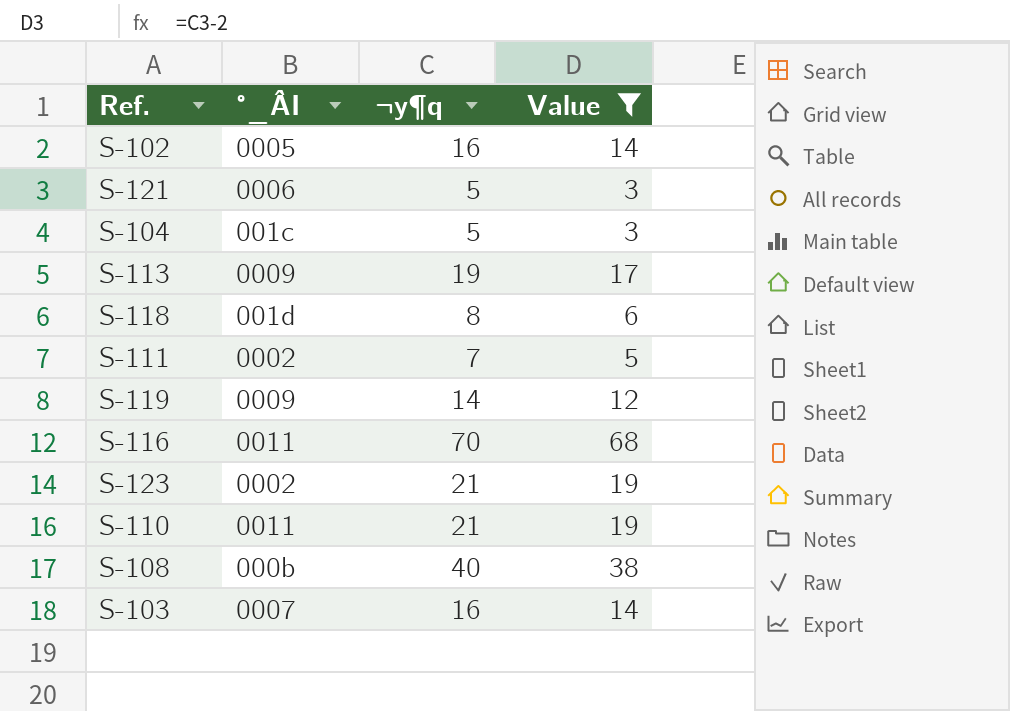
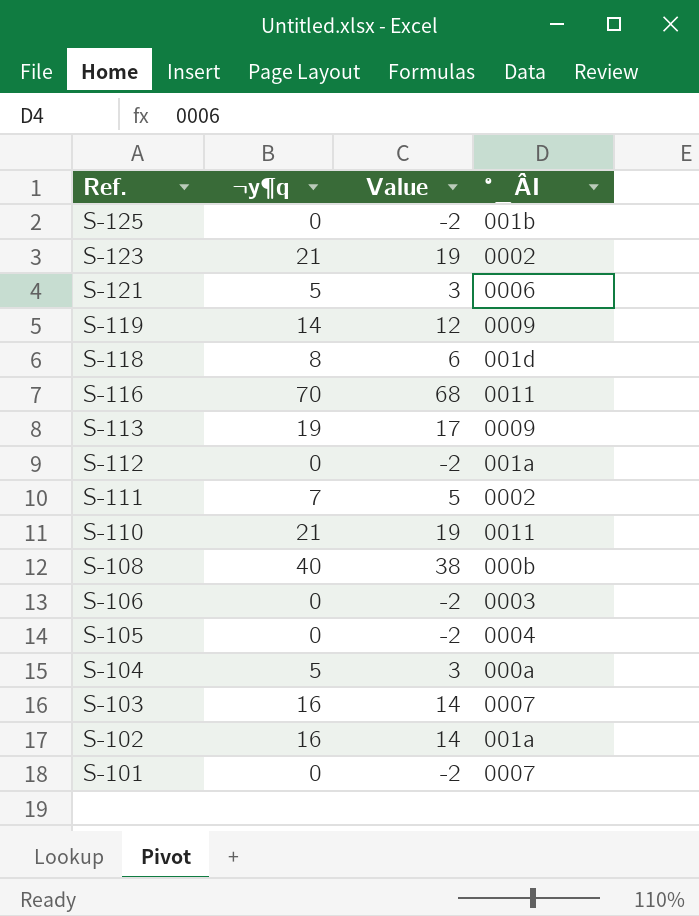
filter: Value != -2 -> none
row order: none -> Ref. descending
column °_ÂI | position: 2 -> 4
S-104 | °_ÂI: 001c -> 000a
S-102 | °_ÂI: 0005 -> 001a

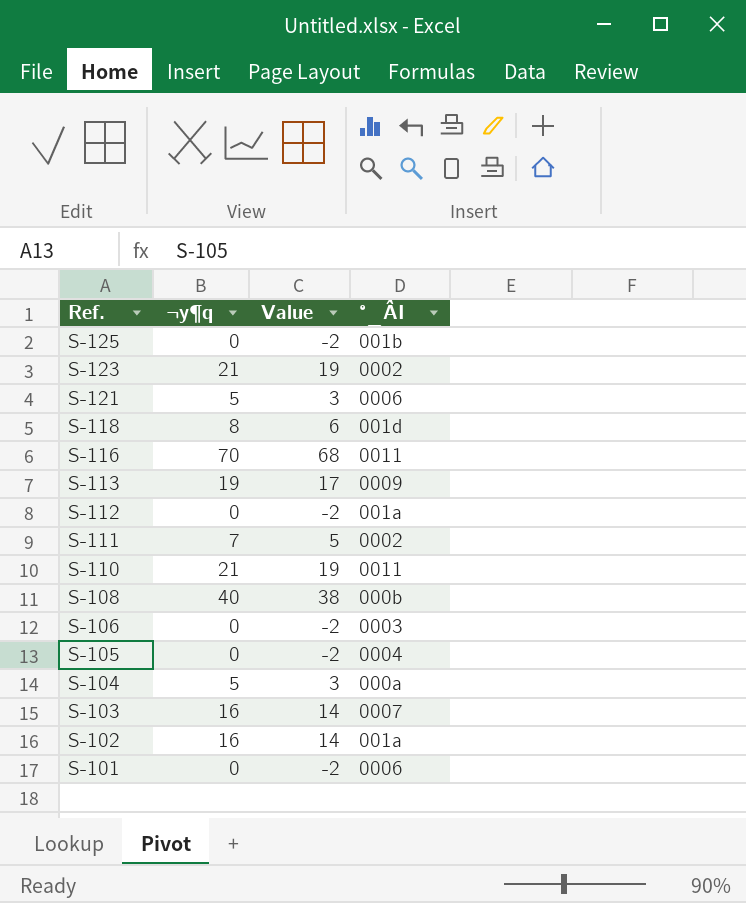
row S-119: 14 | 12 | 0009 -> none
S-101 | °_ÂI: 0007 -> 0006

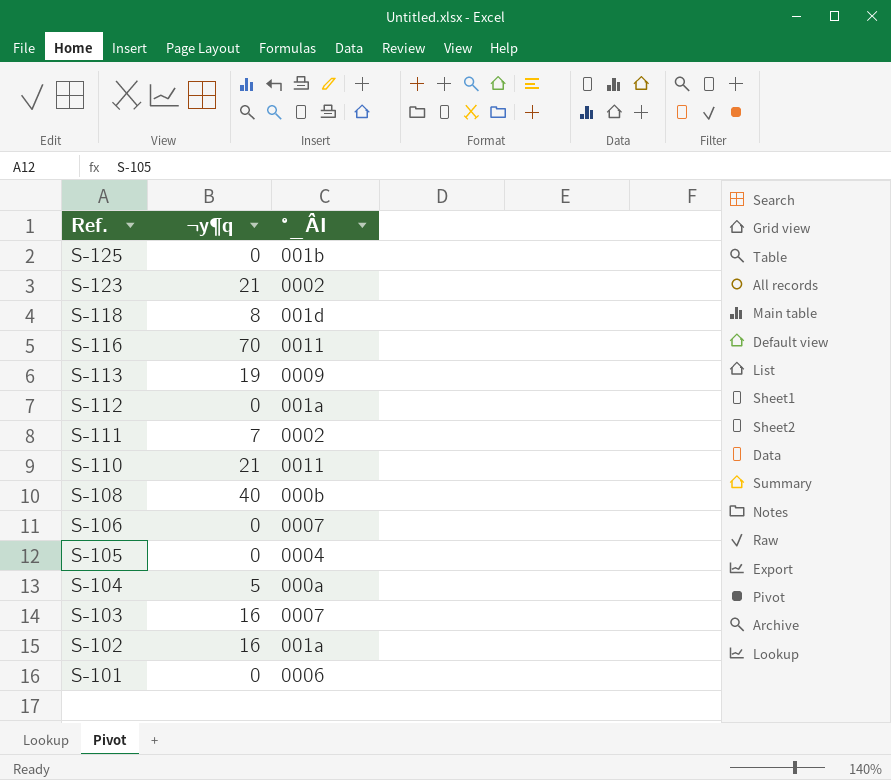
column Value | formula: [¬y¶q] - 2 -> none
row S-121: 5 | 3 | 0006 -> none
S-106 | °_ÂI: 0003 -> 0007

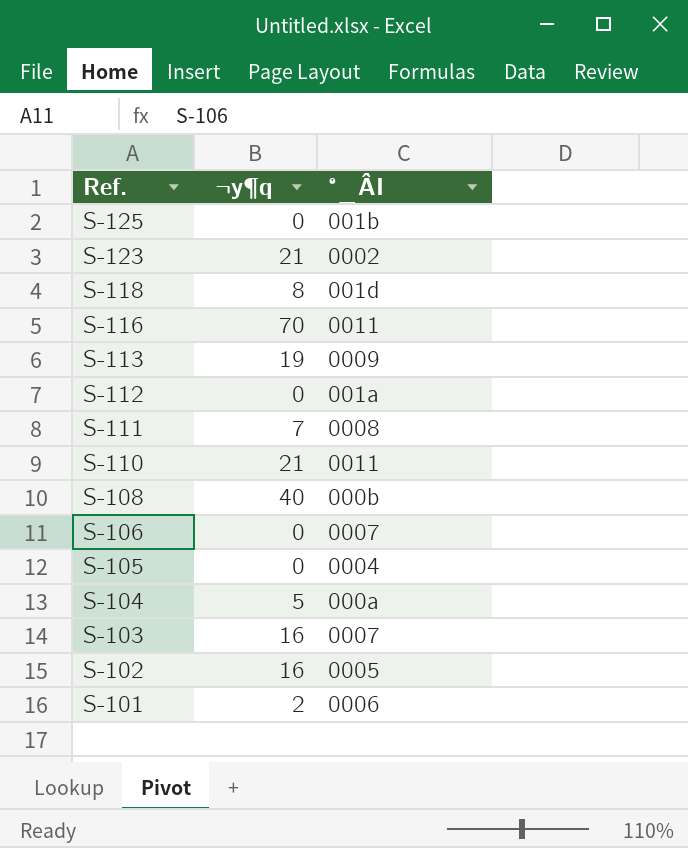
S-111 | °_ÂI: 0002 -> 0008
S-102 | °_ÂI: 001a -> 0005
S-101 | ¬y¶q: 0 -> 2

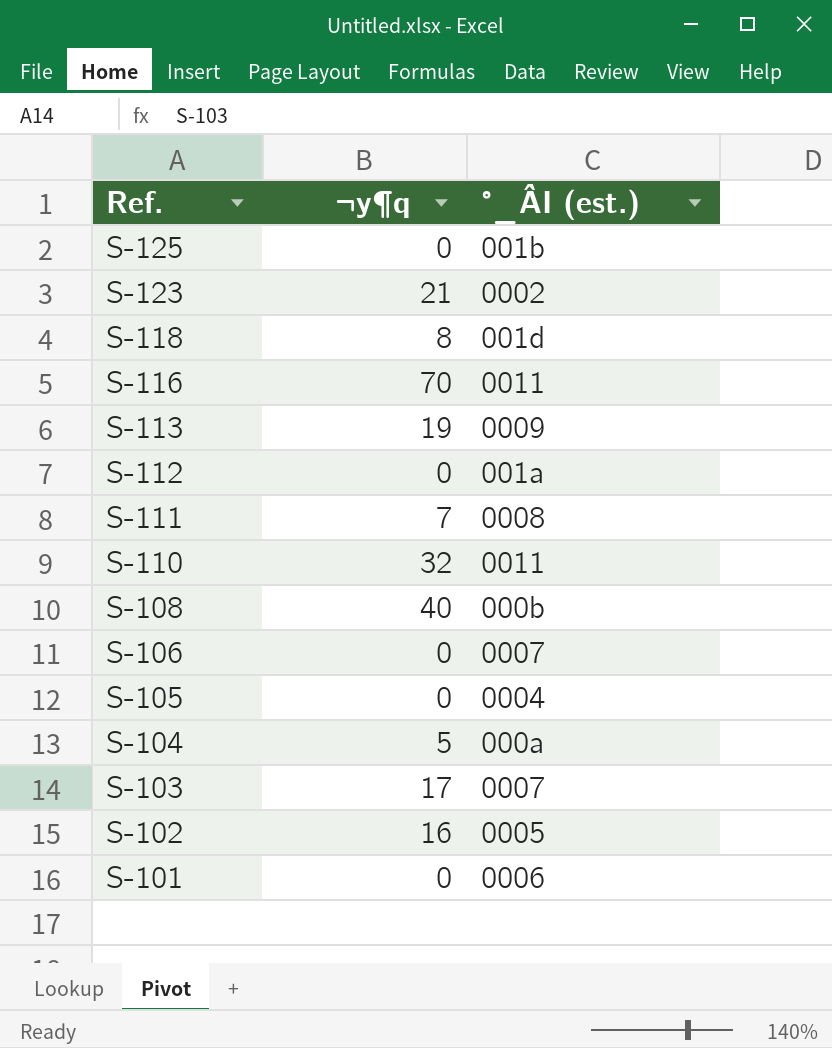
column name: °_ÂI -> °_ÂI (est.)
S-110 | ¬y¶q: 21 -> 32
S-103 | ¬y¶q: 16 -> 17
S-101 | ¬y¶q: 2 -> 0

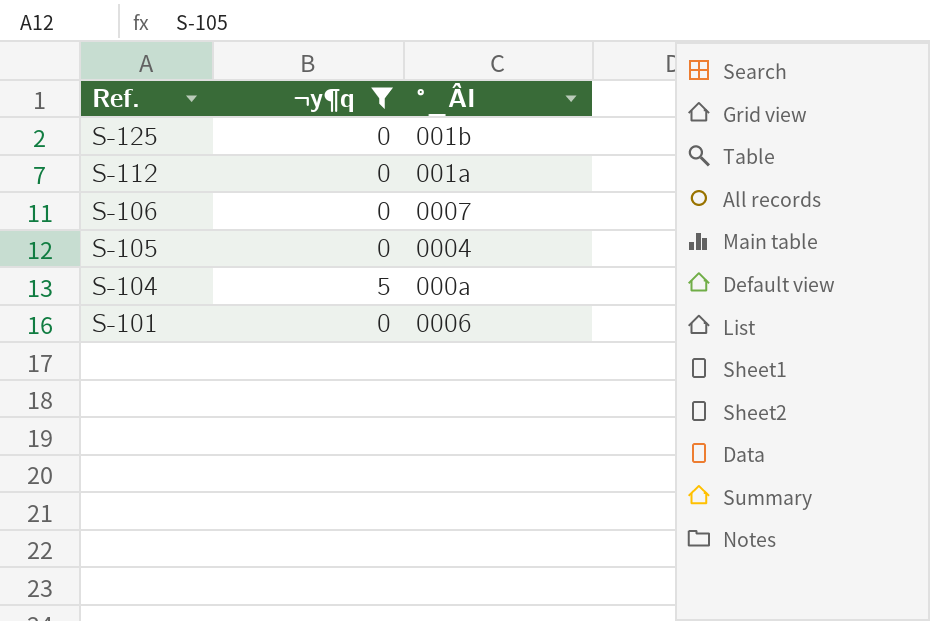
filter: none -> ¬y¶q <= 5
column name: °_ÂI (est.) -> °_ÂI

